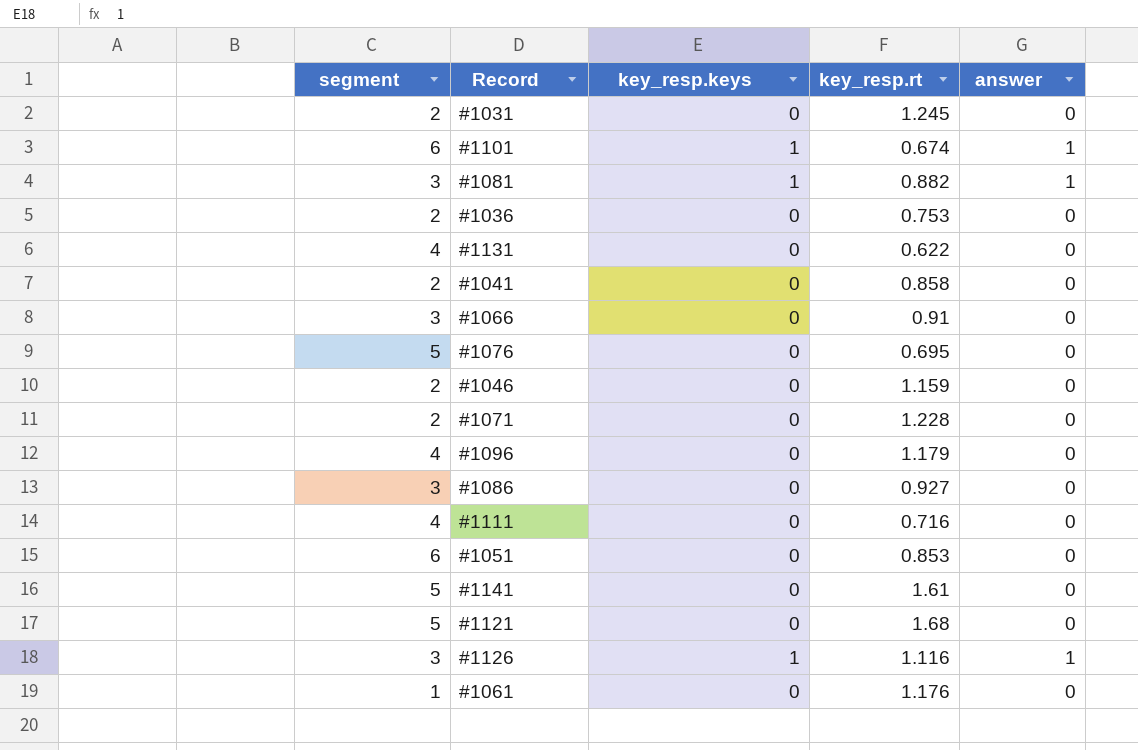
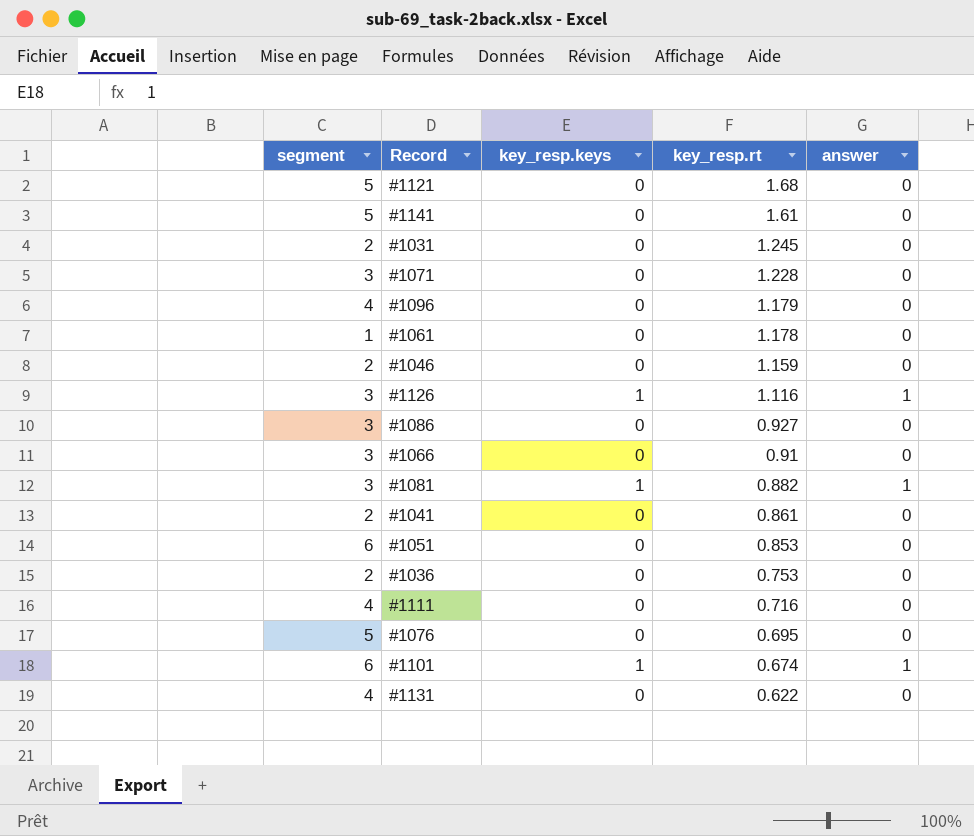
row order: none -> key_resp.rt descending
#1071 | segment: 2 -> 3
#1061 | key_resp.rt: 1.176 -> 1.178
#1041 | key_resp.rt: 0.858 -> 0.861

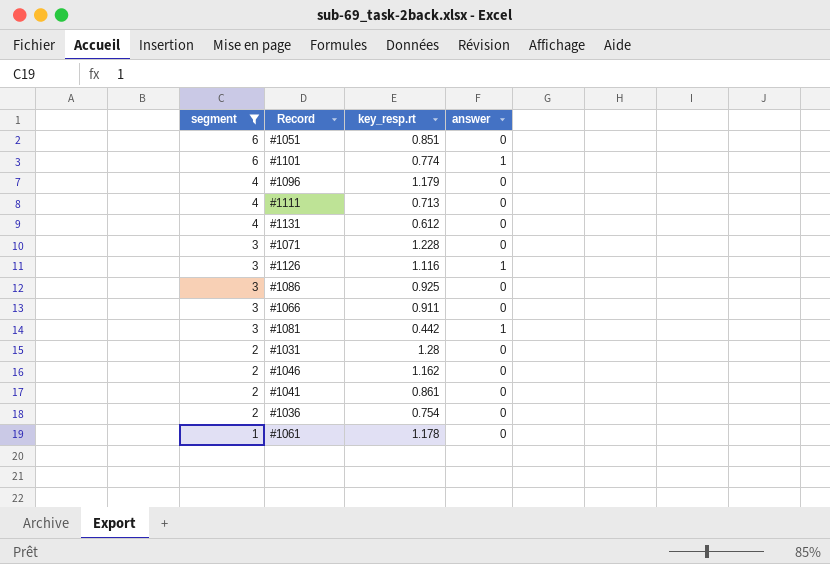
filter: none -> segment != 5
row order: key_resp.rt descending -> segment descending
column key_resp.keys | position: 3 -> none
#1051 | key_resp.rt: 0.853 -> 0.851
#1101 | key_resp.rt: 0.674 -> 0.774
#1111 | key_resp.rt: 0.716 -> 0.713
#1131 | key_resp.rt: 0.622 -> 0.612
#1086 | key_resp.rt: 0.927 -> 0.925
#1066 | key_resp.rt: 0.91 -> 0.911
#1081 | key_resp.rt: 0.882 -> 0.442
#1031 | key_resp.rt: 1.245 -> 1.28
#1046 | key_resp.rt: 1.159 -> 1.162
#1036 | key_resp.rt: 0.753 -> 0.754

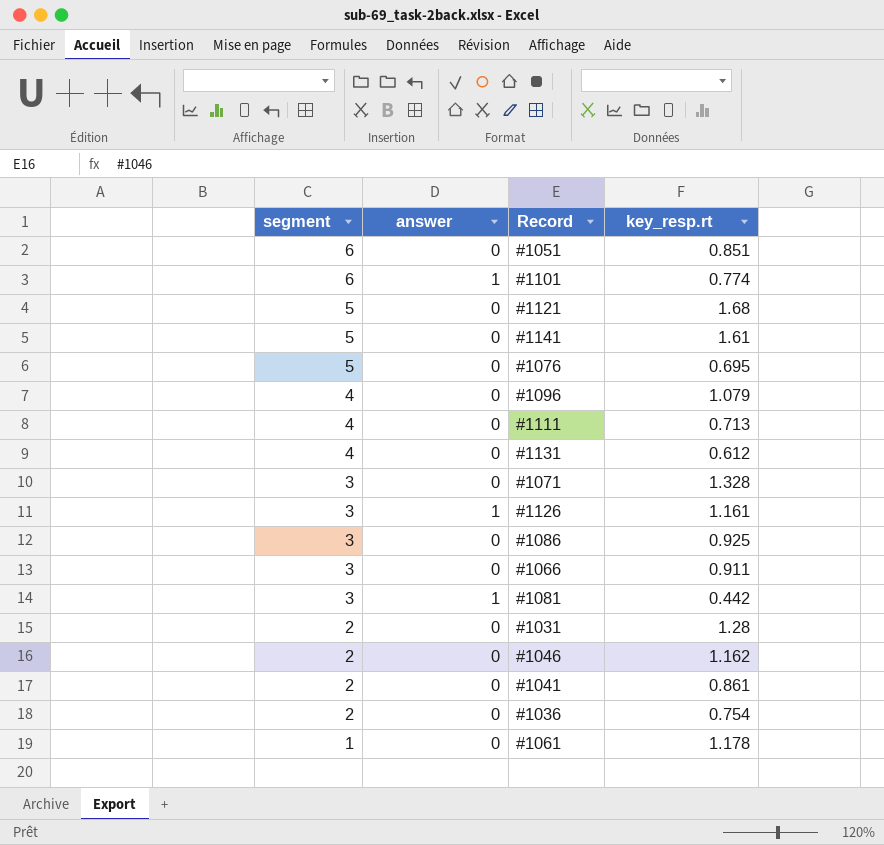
filter: segment != 5 -> none
column answer | position: 4 -> 2
#1096 | key_resp.rt: 1.179 -> 1.079
#1071 | key_resp.rt: 1.228 -> 1.328
#1126 | key_resp.rt: 1.116 -> 1.161

